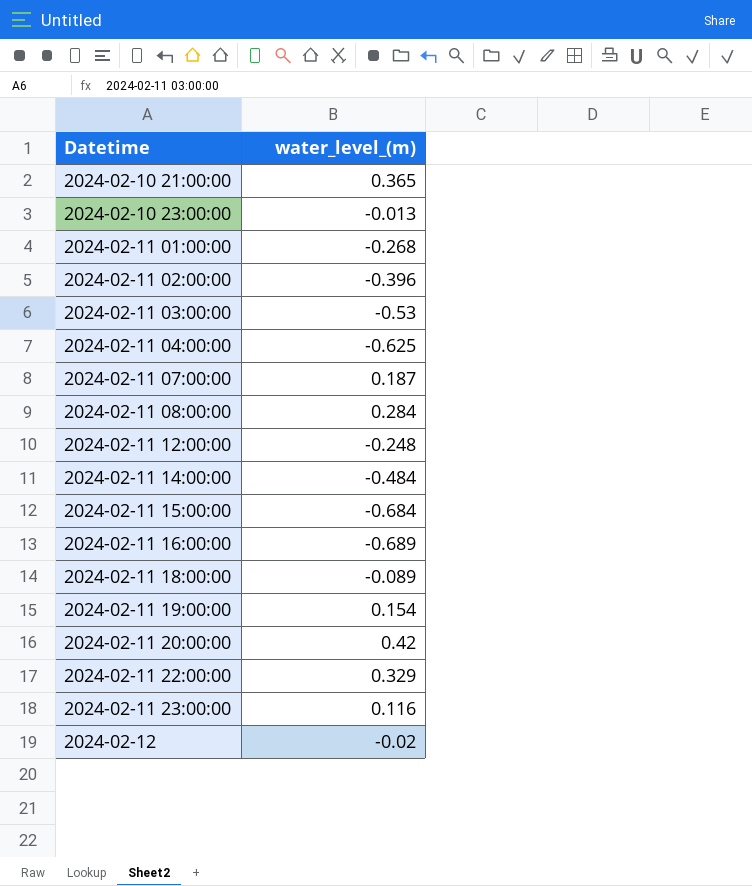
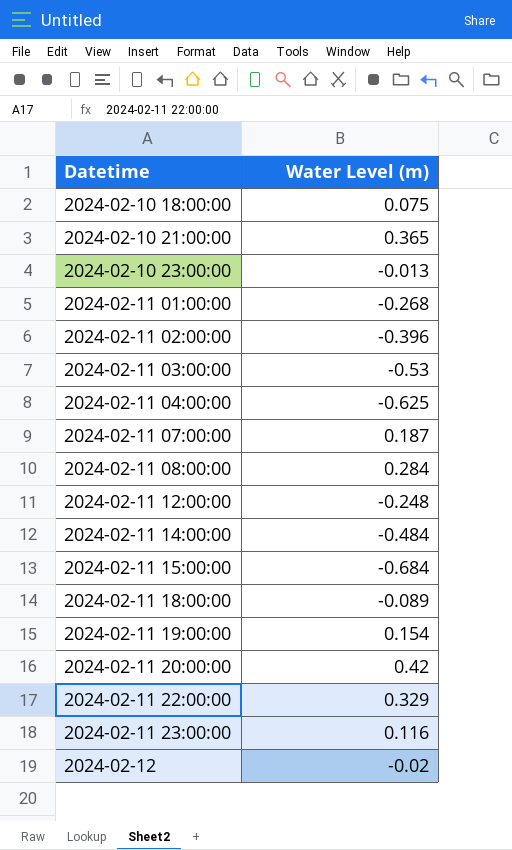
column name: water_level_(m) -> Water Level (m)
row 2024-02-11 16:00:00: -0.689 -> none
row 2024-02-10 18:00:00: none -> 0.075

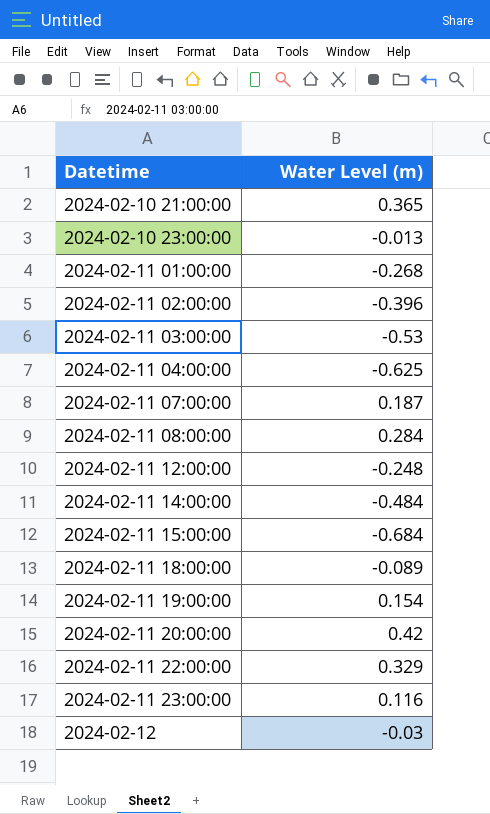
row 2024-02-10 18:00:00: 0.075 -> none
2024-02-12 | Water Level (m): -0.02 -> -0.03

